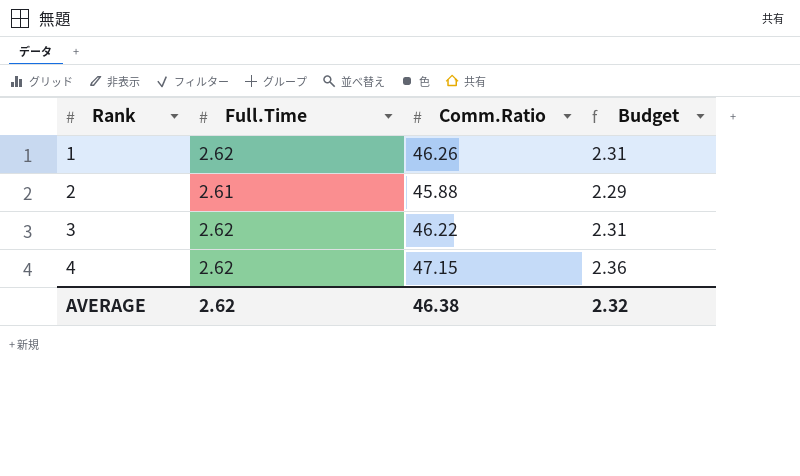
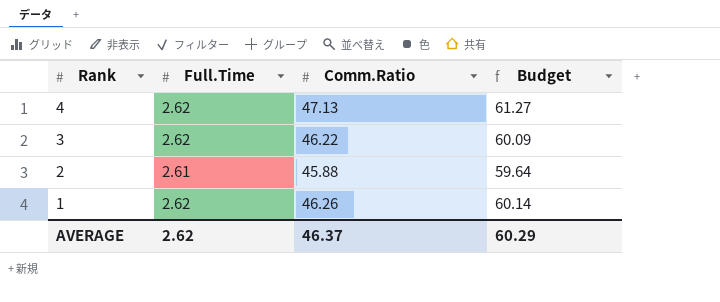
row order: Rank ascending -> Rank descending
column Budget | formula: [Comm.Ratio] * 0.05 -> [Comm.Ratio] * 1.3
4 | Comm.Ratio: 47.15 -> 47.13
AVERAGE | Comm.Ratio: 46.38 -> 46.37
AVERAGE | Budget: 2.32 -> 60.29

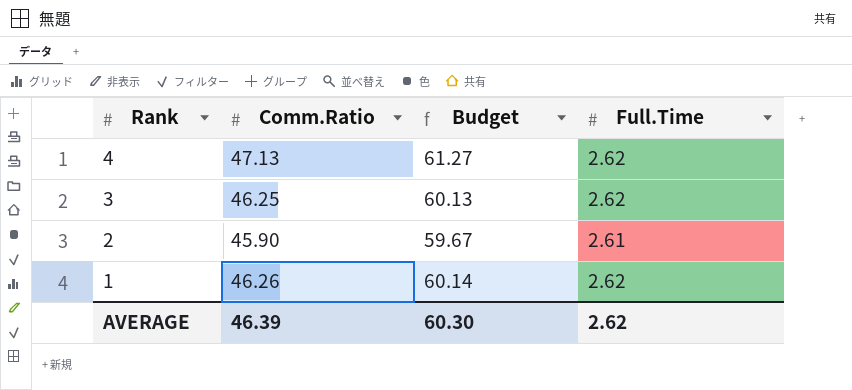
column Full.Time | position: 2 -> 4
3 | Comm.Ratio: 46.22 -> 46.25
3 | Budget: 60.09 -> 60.13
2 | Comm.Ratio: 45.88 -> 45.90
2 | Budget: 59.64 -> 59.67
AVERAGE | Comm.Ratio: 46.37 -> 46.39
AVERAGE | Budget: 60.29 -> 60.30

